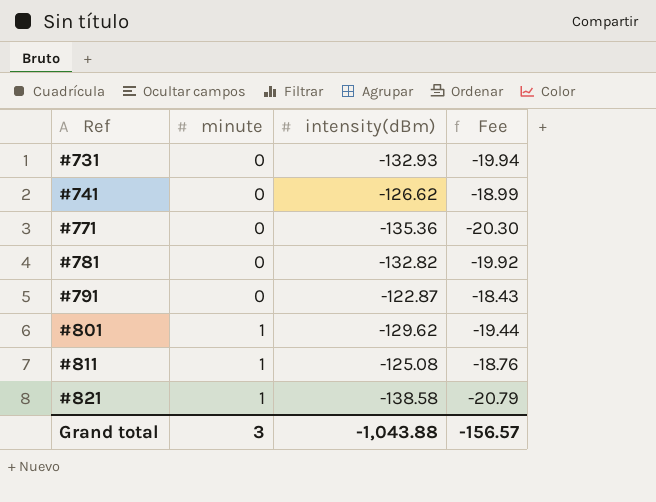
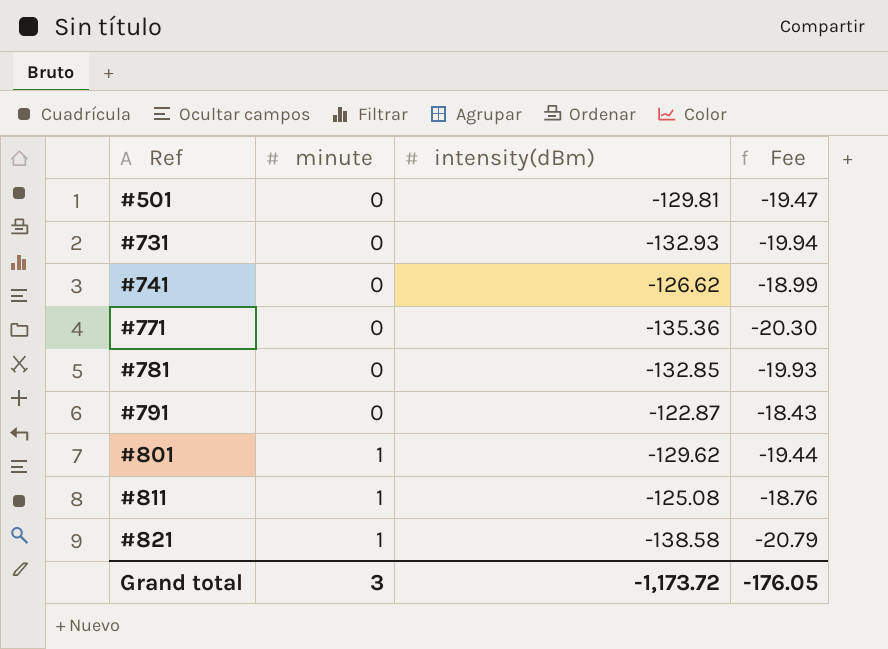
row #501: none -> 0 | -129.81 | -19.47
#781 | intensity(dBm): -132.82 -> -132.85
#781 | Fee: -19.92 -> -19.93
Grand total | intensity(dBm): -1,043.88 -> -1,173.72
Grand total | Fee: -156.57 -> -176.05

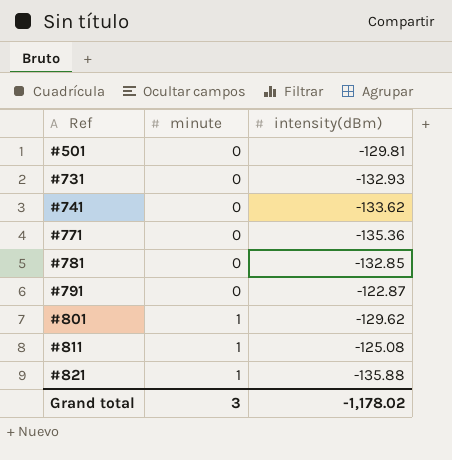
column Fee | formula: [intensity(dBm)] * 0.15 -> none
#741 | intensity(dBm): -126.62 -> -133.62
#821 | intensity(dBm): -138.58 -> -135.88
Grand total | intensity(dBm): -1,173.72 -> -1,178.02

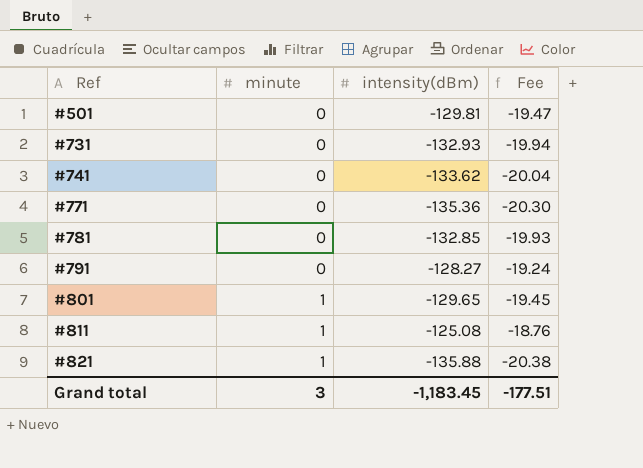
column Fee | formula: none -> [intensity(dBm)] * 0.15
#791 | intensity(dBm): -122.87 -> -128.27
#801 | intensity(dBm): -129.62 -> -129.65
Grand total | intensity(dBm): -1,178.02 -> -1,183.45

